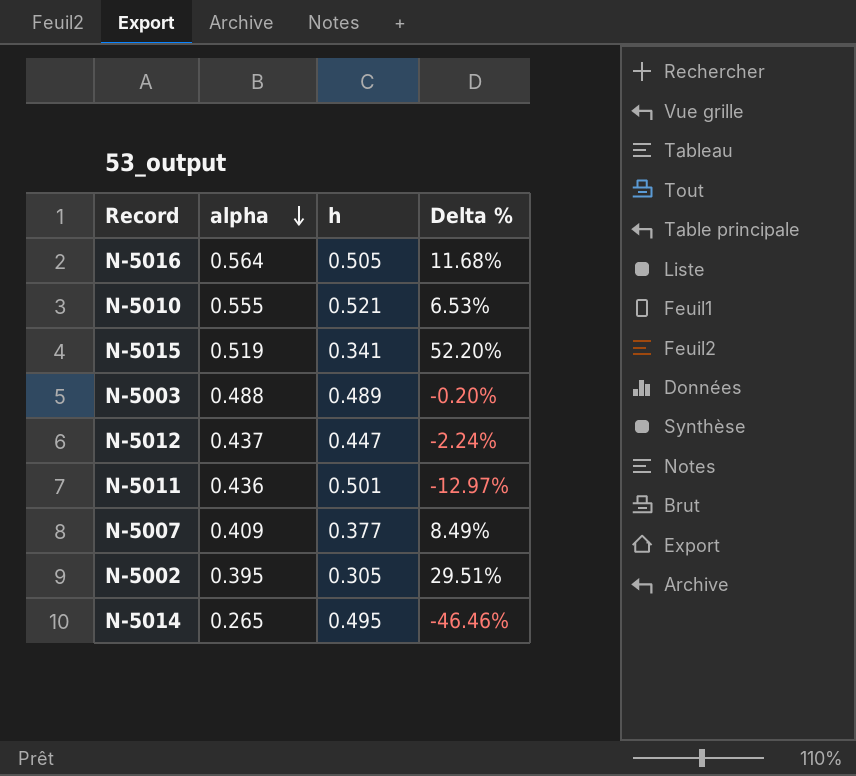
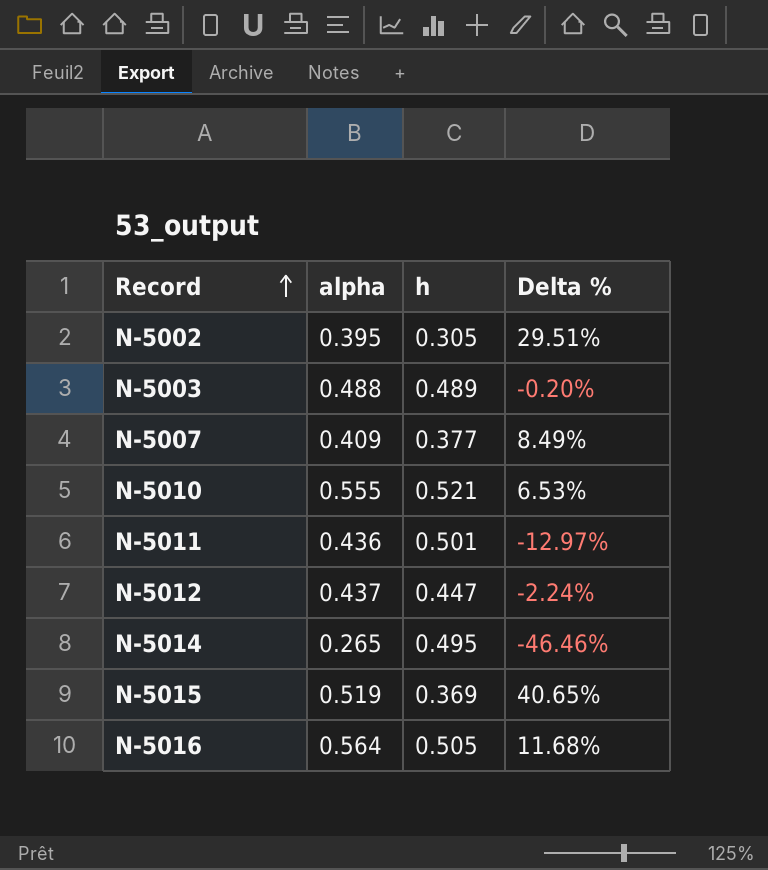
row order: alpha descending -> Record ascending
N-5015 | h: 0.341 -> 0.369
N-5015 | Delta %: 52.20% -> 40.65%

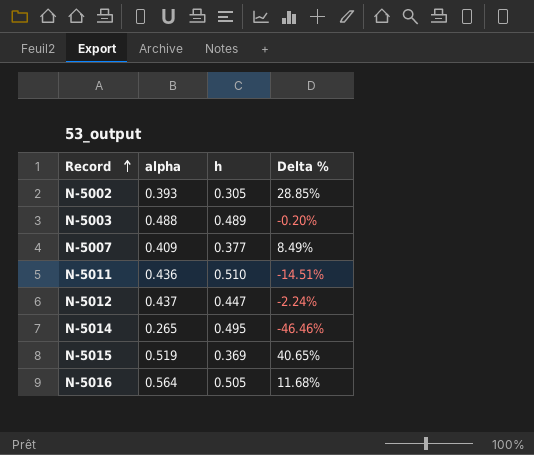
row N-5010: 0.555 | 0.521 | 6.53% -> none
N-5002 | alpha: 0.395 -> 0.393
N-5002 | Delta %: 29.51% -> 28.85%
N-5011 | h: 0.501 -> 0.510
N-5011 | Delta %: -12.97% -> -14.51%

